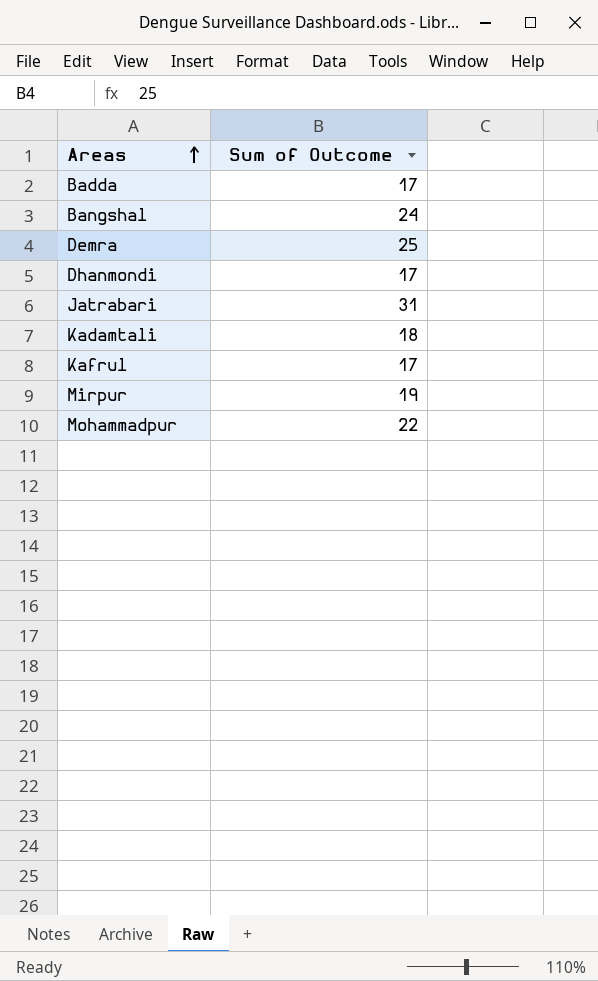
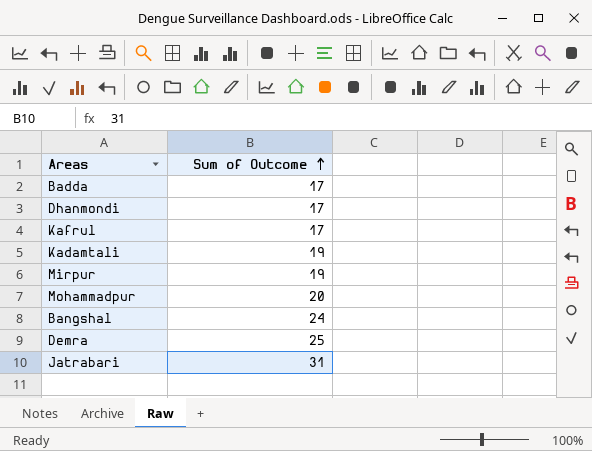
row order: Areas ascending -> Sum of Outcome ascending
Kadamtali | Sum of Outcome: 18 -> 19
Mohammadpur | Sum of Outcome: 22 -> 20

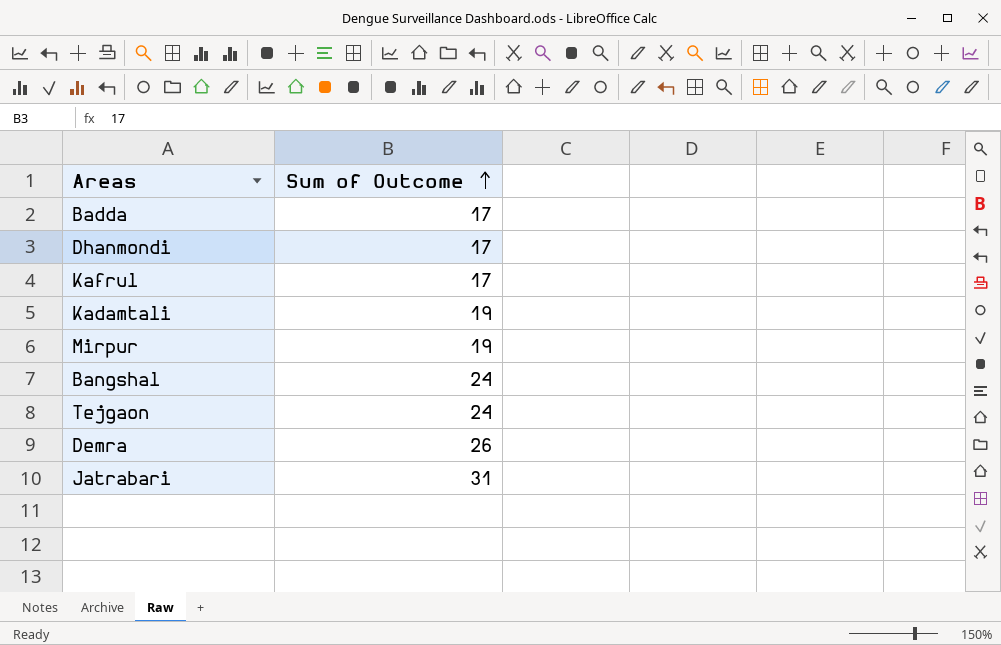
row Mohammadpur: 20 -> none
row Tejgaon: none -> 24
Demra | Sum of Outcome: 25 -> 26

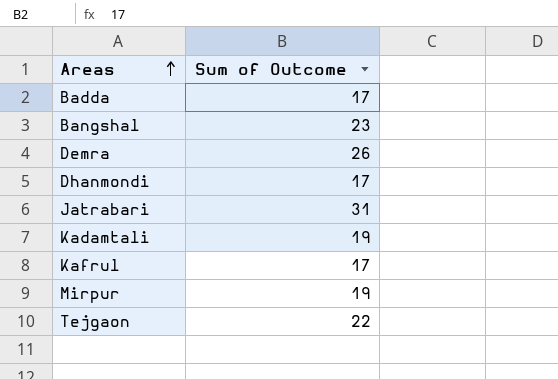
row order: Sum of Outcome ascending -> Areas ascending
Bangshal | Sum of Outcome: 24 -> 23
Tejgaon | Sum of Outcome: 24 -> 22

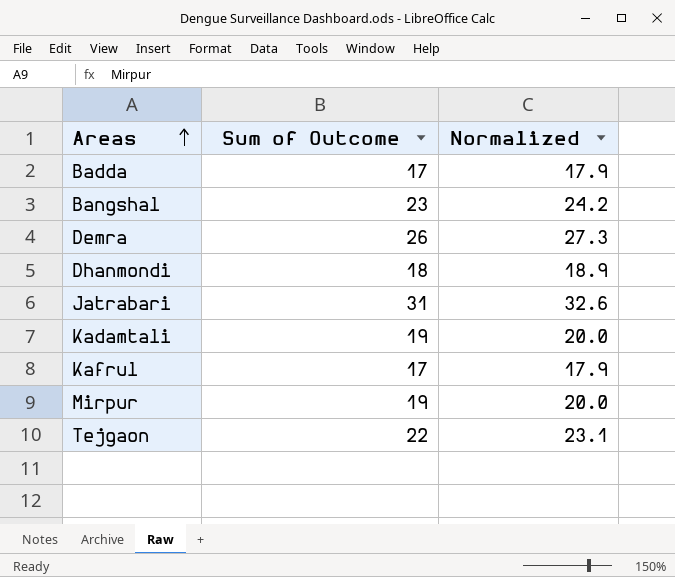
column Normalized | formula: none -> [Sum of Outcome] * 1.05
Dhanmondi | Sum of Outcome: 17 -> 18

